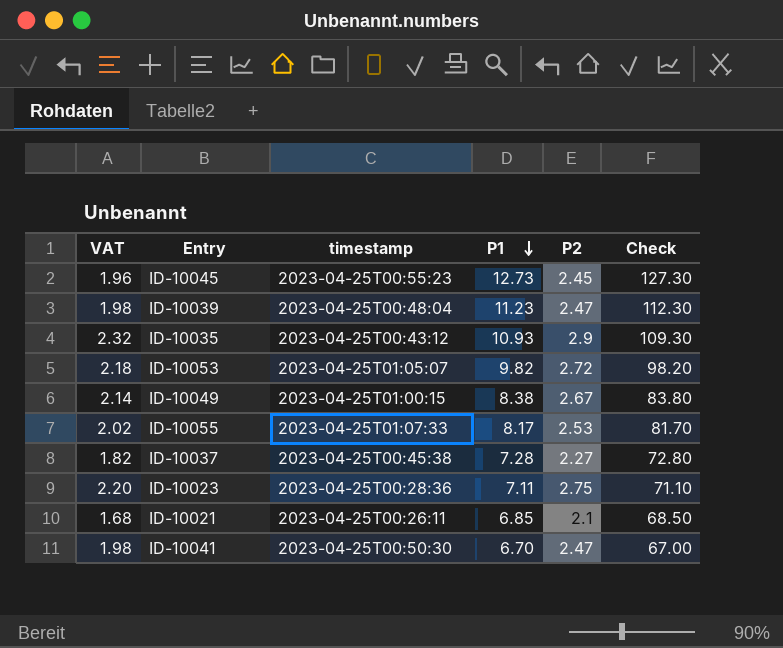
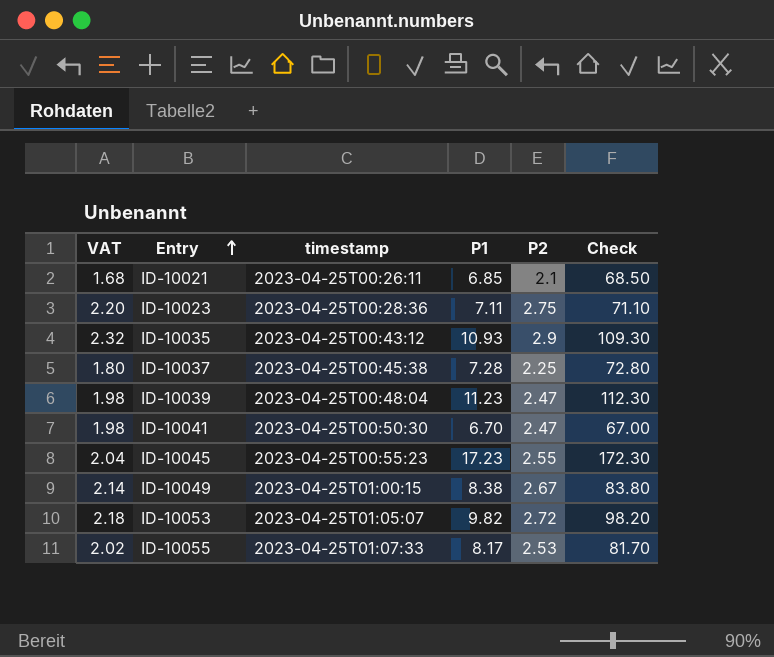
row order: P1 descending -> Entry ascending
ID-10037 | VAT: 1.82 -> 1.80
ID-10037 | P2: 2.27 -> 2.25
ID-10045 | VAT: 1.96 -> 2.04
ID-10045 | P1: 12.73 -> 17.23
ID-10045 | P2: 2.45 -> 2.55
ID-10045 | Check: 127.30 -> 172.30

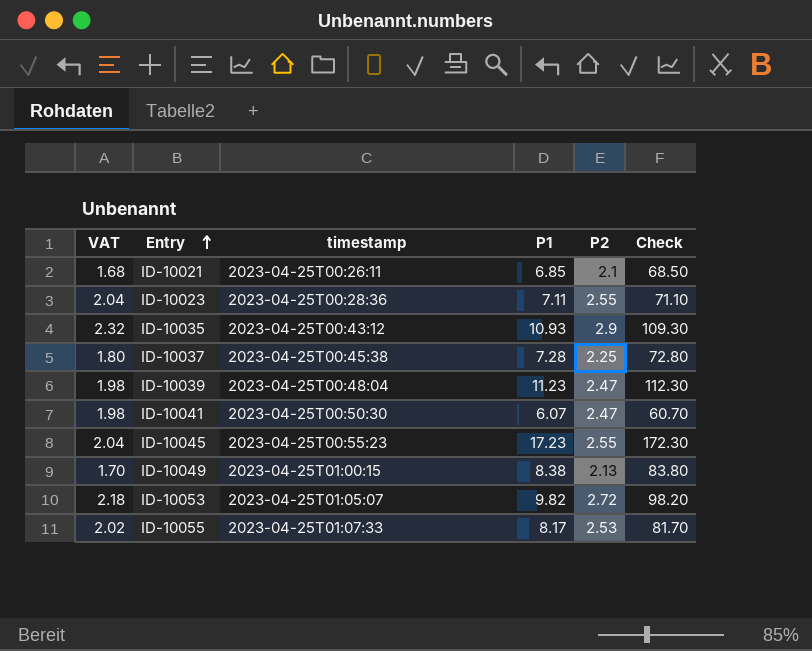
ID-10023 | VAT: 2.20 -> 2.04
ID-10023 | P2: 2.75 -> 2.55
ID-10041 | P1: 6.70 -> 6.07
ID-10041 | Check: 67.00 -> 60.70
ID-10049 | VAT: 2.14 -> 1.70
ID-10049 | P2: 2.67 -> 2.13

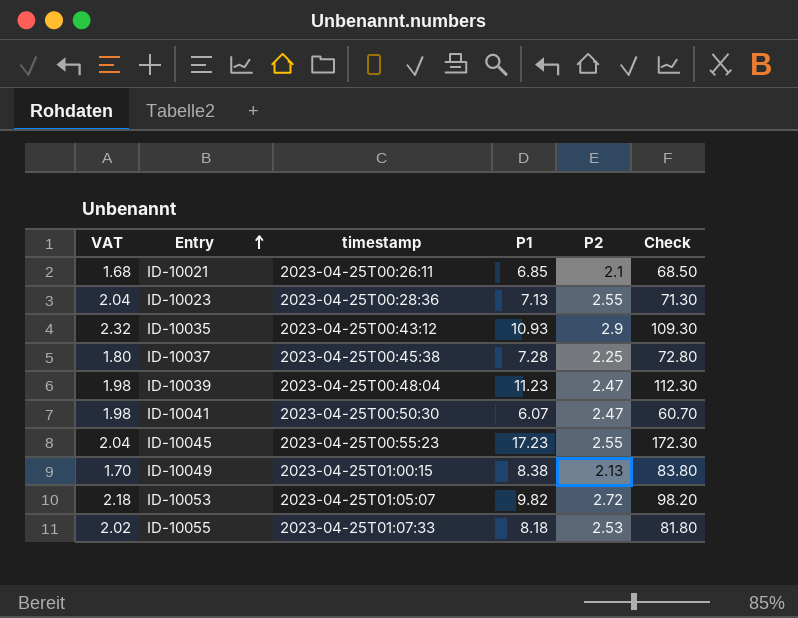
ID-10023 | P1: 7.11 -> 7.13
ID-10023 | Check: 71.10 -> 71.30
ID-10055 | P1: 8.17 -> 8.18
ID-10055 | Check: 81.70 -> 81.80

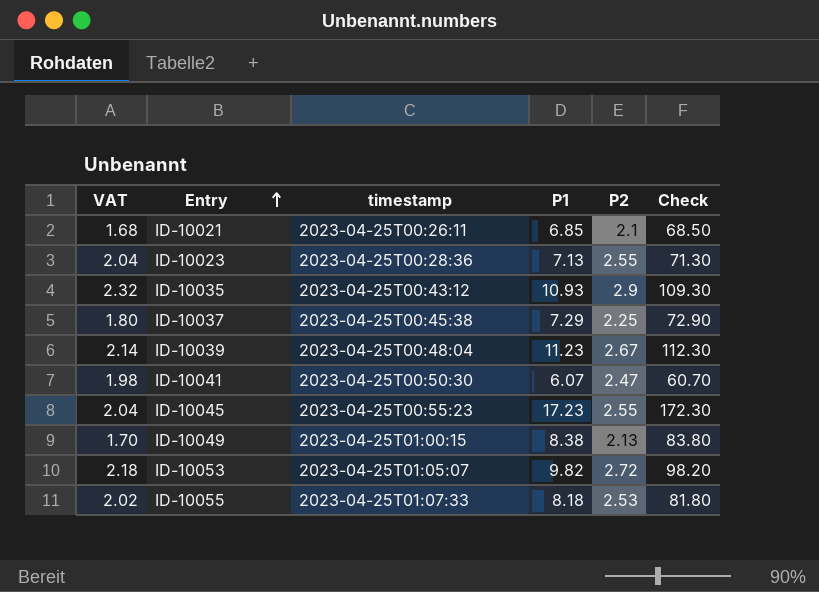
ID-10037 | P1: 7.28 -> 7.29
ID-10037 | Check: 72.80 -> 72.90
ID-10039 | VAT: 1.98 -> 2.14
ID-10039 | P2: 2.47 -> 2.67

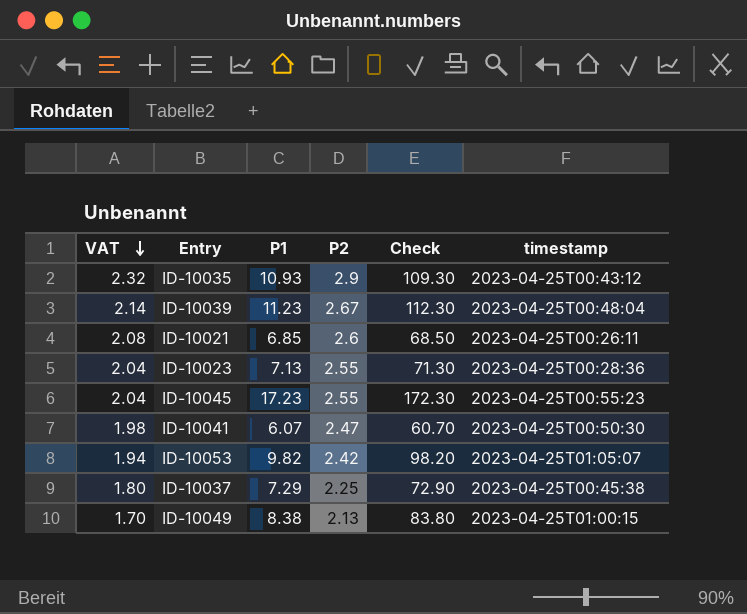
row order: Entry ascending -> VAT descending
column timestamp | position: 3 -> 6
row ID-10055: 2.02 | 2023-04-25T01:07:33 | 8.18 | 2.53 | 81.80 -> none
ID-10021 | VAT: 1.68 -> 2.08
ID-10021 | P2: 2.1 -> 2.6
ID-10053 | VAT: 2.18 -> 1.94
ID-10053 | P2: 2.72 -> 2.42

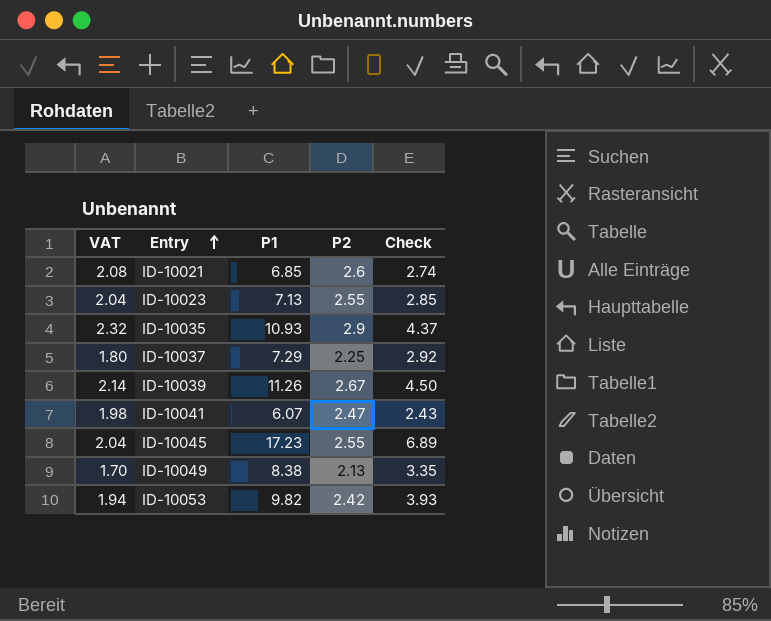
row order: VAT descending -> Entry ascending
column timestamp | position: 6 -> none
column Check | formula: [P1] * 10 -> [P1] * 0.4
ID-10039 | P1: 11.23 -> 11.26

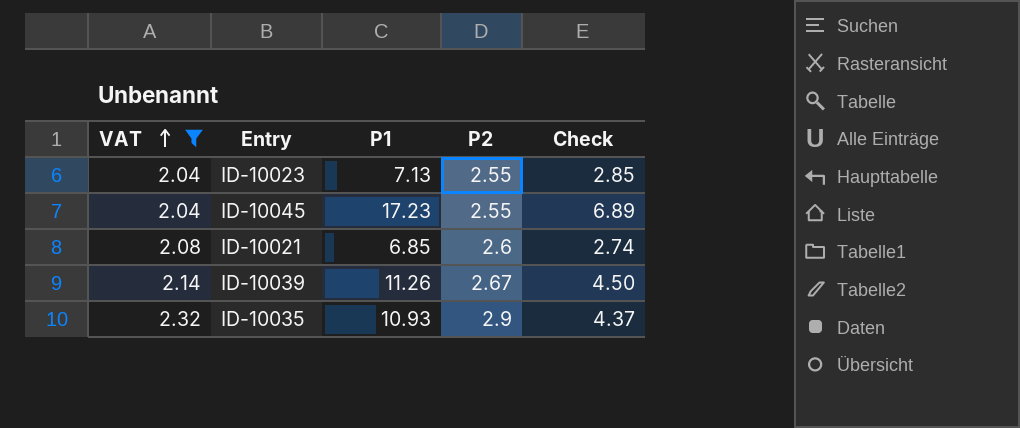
filter: none -> VAT >= 2.04
row order: Entry ascending -> VAT ascending

